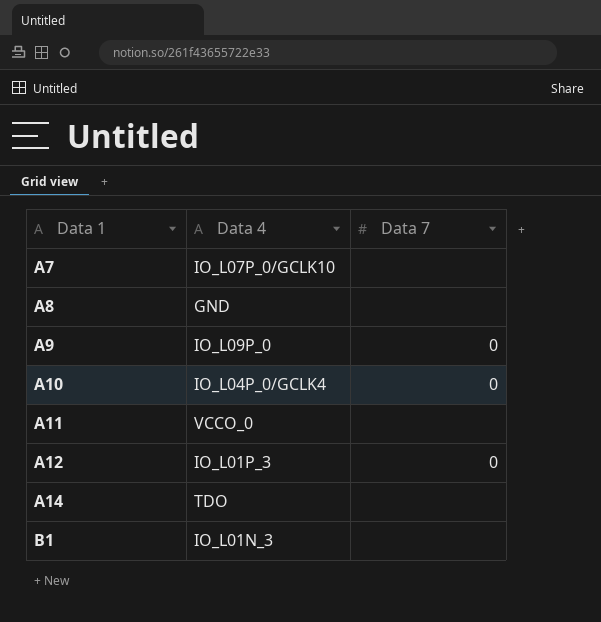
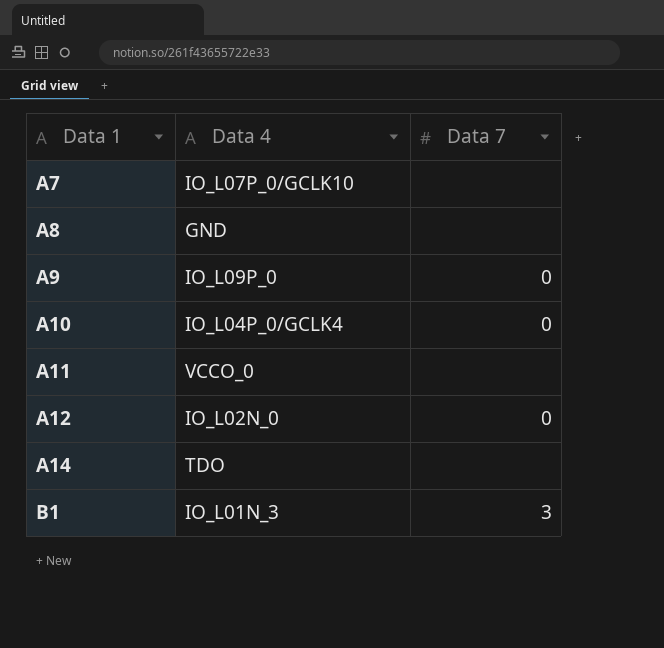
A12 | Data 4: IO_L01P_3 -> IO_L02N_0
B1 | Data 7: none -> 3

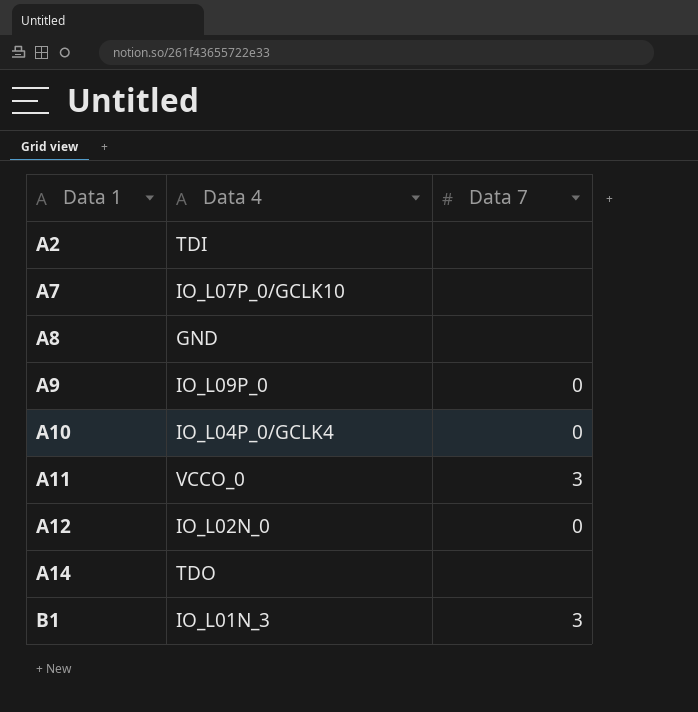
row A2: none -> TDI | none
A11 | Data 7: none -> 3

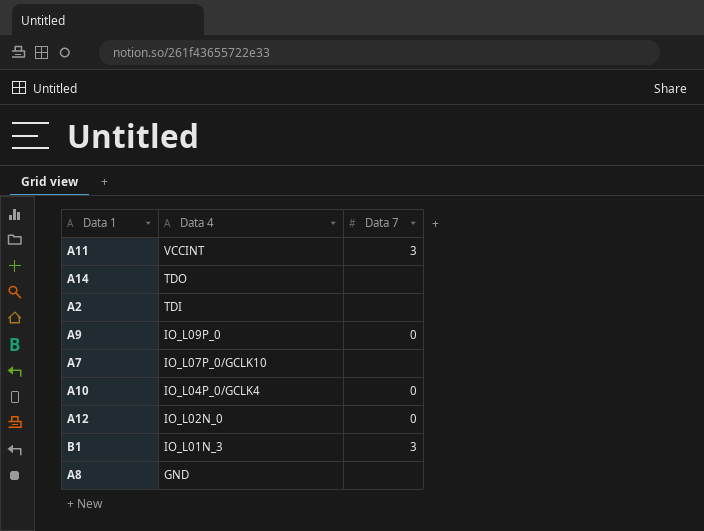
row order: Data 1 ascending -> Data 4 descending
A11 | Data 4: VCCO_0 -> VCCINT

